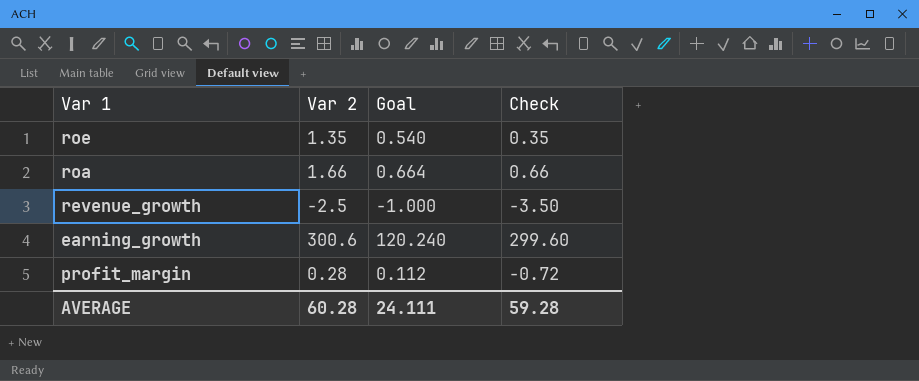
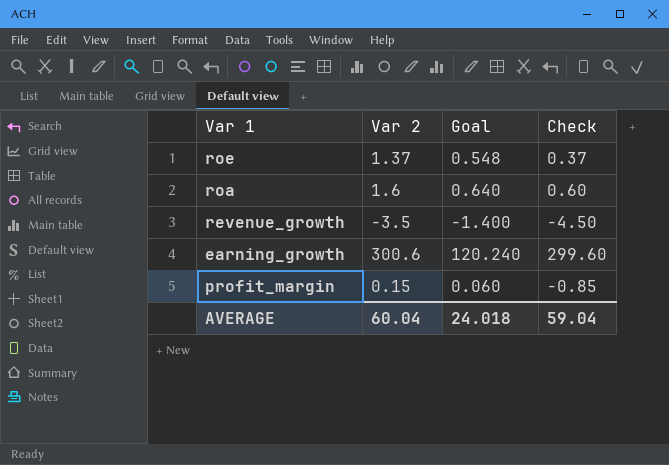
roe | Var 2: 1.35 -> 1.37
roe | Goal: 0.540 -> 0.548
roe | Check: 0.35 -> 0.37
roa | Var 2: 1.66 -> 1.6
roa | Goal: 0.664 -> 0.640
roa | Check: 0.66 -> 0.60
revenue_growth | Var 2: -2.5 -> -3.5
revenue_growth | Goal: -1.000 -> -1.400
revenue_growth | Check: -3.50 -> -4.50
profit_margin | Var 2: 0.28 -> 0.15
profit_margin | Goal: 0.112 -> 0.060
profit_margin | Check: -0.72 -> -0.85
AVERAGE | Var 2: 60.28 -> 60.04
AVERAGE | Goal: 24.111 -> 24.018
AVERAGE | Check: 59.28 -> 59.04

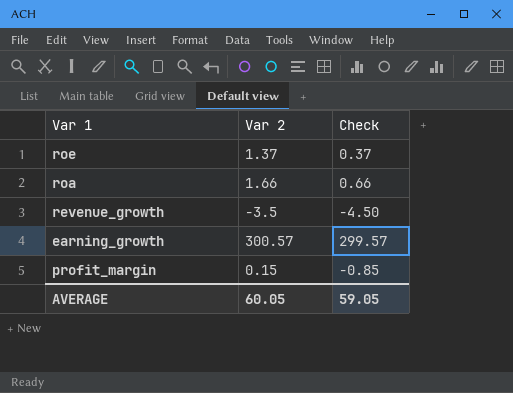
column Goal | formula: [Var 2] * 0.4 -> none
roa | Var 2: 1.6 -> 1.66
roa | Check: 0.60 -> 0.66
earning_growth | Var 2: 300.6 -> 300.57
earning_growth | Check: 299.60 -> 299.57
AVERAGE | Var 2: 60.04 -> 60.05
AVERAGE | Check: 59.04 -> 59.05

